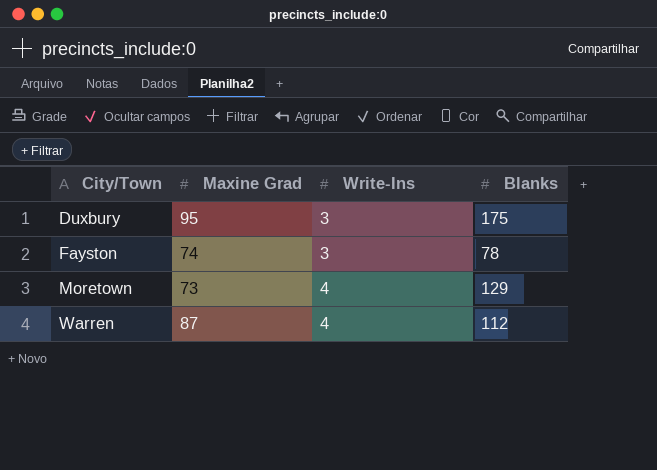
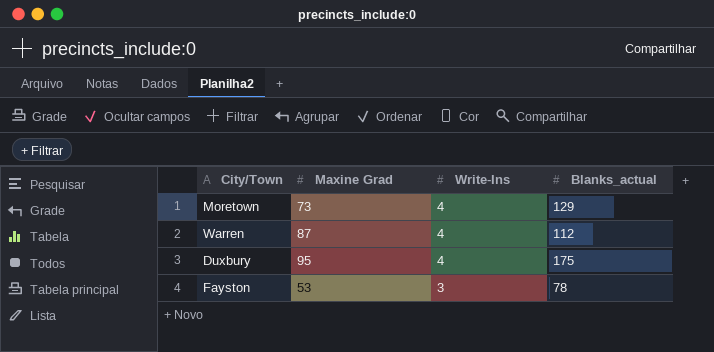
row order: City/Town ascending -> Write-Ins descending
column name: Blanks -> Blanks_actual
Duxbury | Write-Ins: 3 -> 4
Fayston | Maxine Grad: 74 -> 53

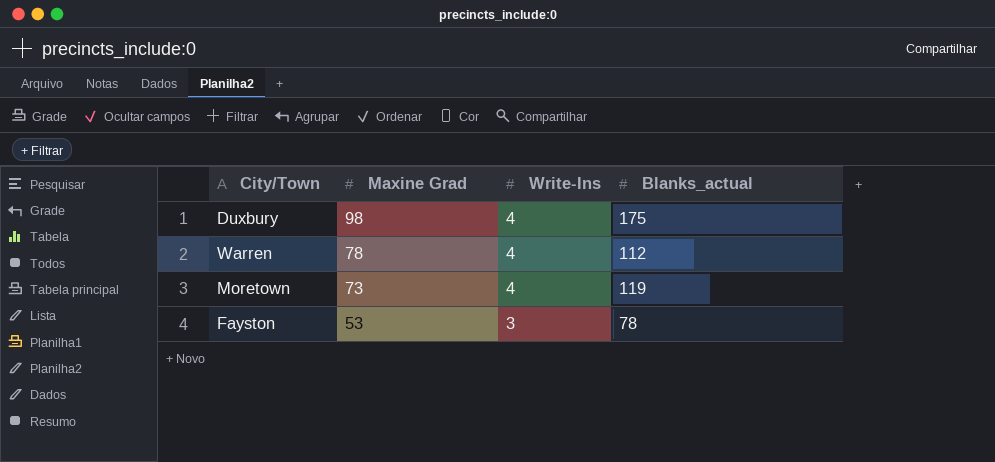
row order: Write-Ins descending -> Maxine Grad descending
Duxbury | Maxine Grad: 95 -> 98
Warren | Maxine Grad: 87 -> 78
Moretown | Blanks_actual: 129 -> 119

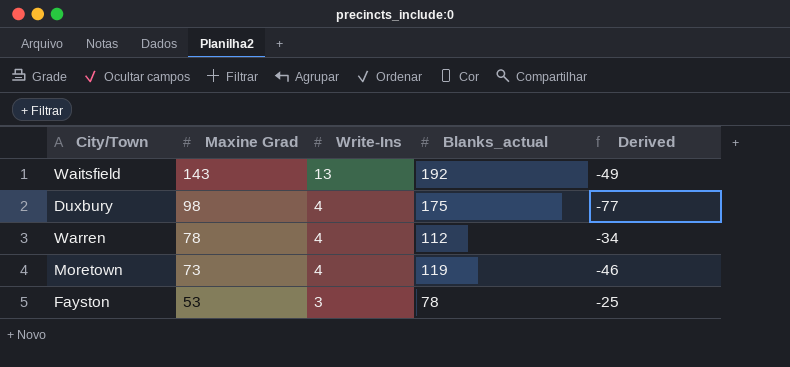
column Derived | formula: none -> [Maxine Grad] - [Blanks_actual]
row Waitsfield: none -> 143 | 13 | 192 | -49

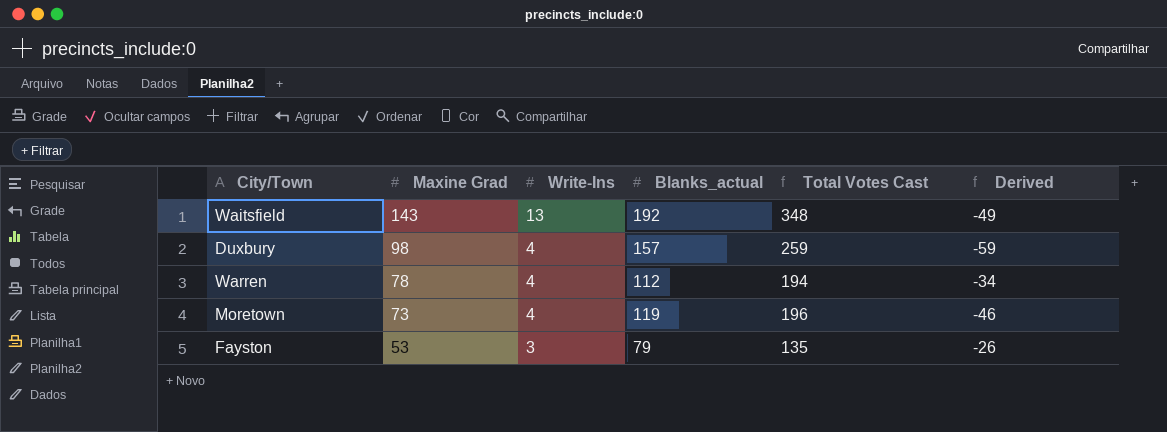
column Total Votes Cast | formula: none -> [Maxine Grad] + [Write-Ins] + [Blanks_actual]
Duxbury | Blanks_actual: 175 -> 157
Duxbury | Derived: -77 -> -59
Fayston | Blanks_actual: 78 -> 79
Fayston | Derived: -25 -> -26

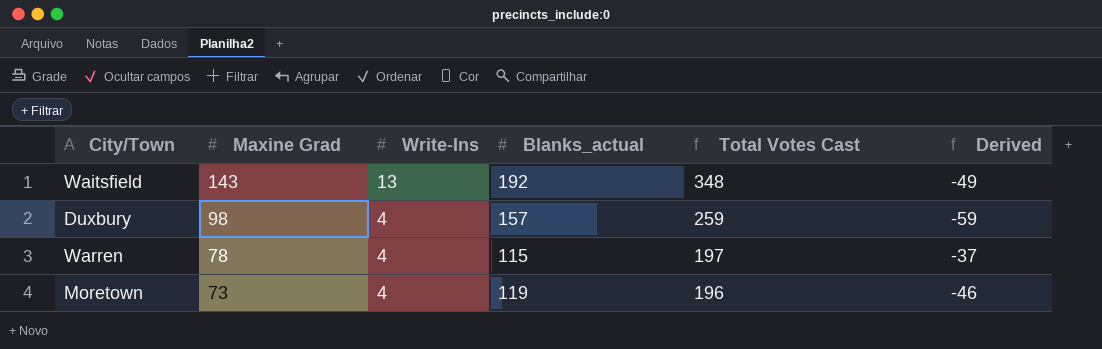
row Fayston: 53 | 3 | 79 | 135 | -26 -> none
Warren | Blanks_actual: 112 -> 115
Warren | Total Votes Cast: 194 -> 197
Warren | Derived: -34 -> -37

